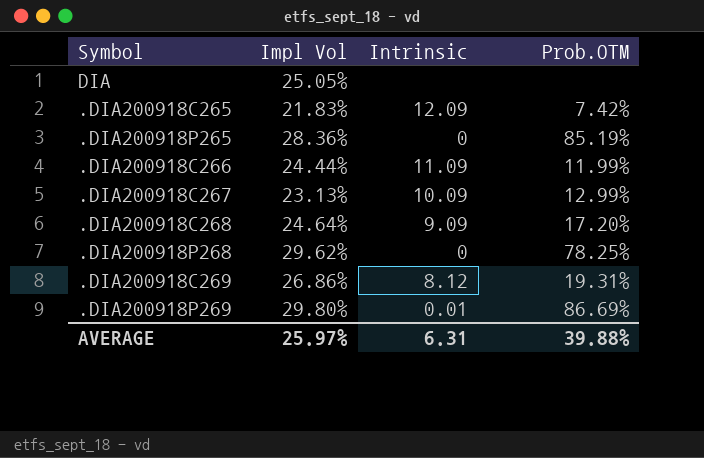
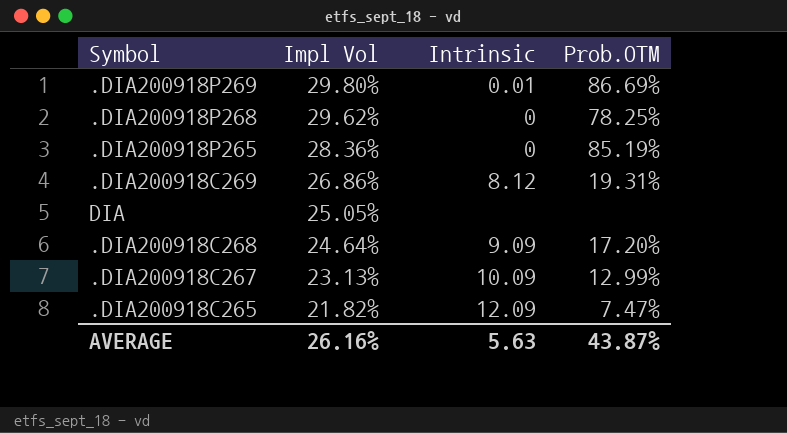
row order: none -> Impl Vol descending
row .DIA200918C266: 24.44% | 11.09 | 11.99% -> none
.DIA200918C265 | Impl Vol: 21.83% -> 21.82%
.DIA200918C265 | Prob.OTM: 7.42% -> 7.47%
AVERAGE | Impl Vol: 25.97% -> 26.16%
AVERAGE | Intrinsic: 6.31 -> 5.63
AVERAGE | Prob.OTM: 39.88% -> 43.87%

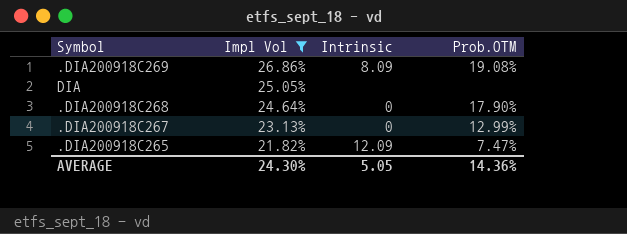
filter: none -> Impl Vol <= 26.86%
.DIA200918C269 | Intrinsic: 8.12 -> 8.09
.DIA200918C269 | Prob.OTM: 19.31% -> 19.08%
.DIA200918C268 | Intrinsic: 9.09 -> 0
.DIA200918C268 | Prob.OTM: 17.20% -> 17.90%
.DIA200918C267 | Intrinsic: 10.09 -> 0
AVERAGE | Impl Vol: 26.16% -> 24.30%
AVERAGE | Intrinsic: 5.63 -> 5.05
AVERAGE | Prob.OTM: 43.87% -> 14.36%

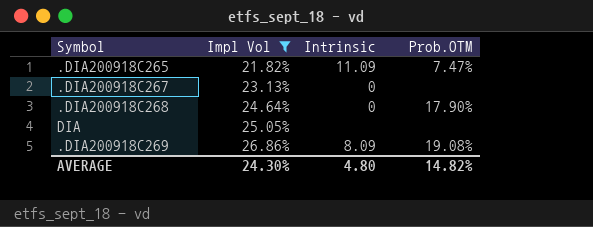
row order: Impl Vol descending -> Impl Vol ascending
.DIA200918C265 | Intrinsic: 12.09 -> 11.09
.DIA200918C267 | Prob.OTM: 12.99% -> none
AVERAGE | Intrinsic: 5.05 -> 4.80
AVERAGE | Prob.OTM: 14.36% -> 14.82%

